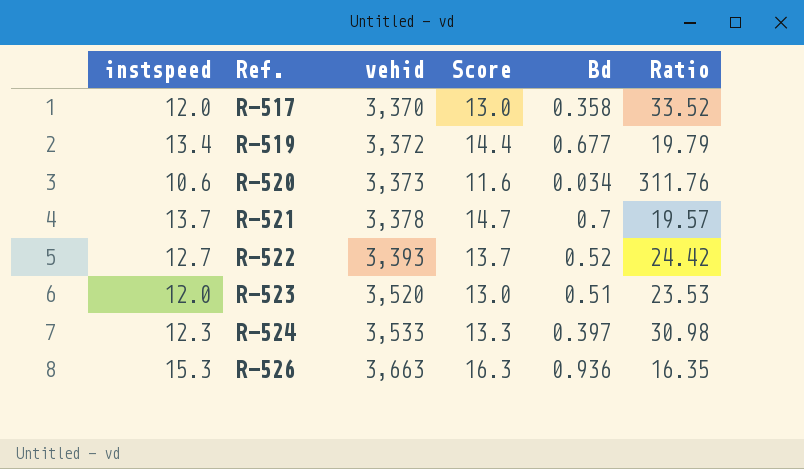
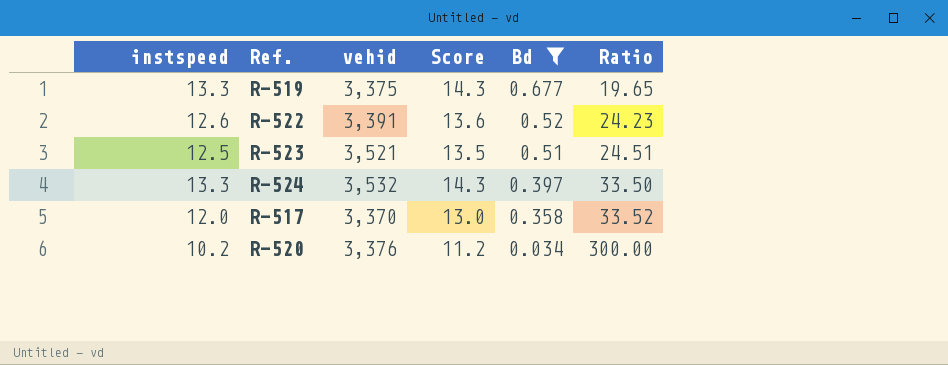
filter: none -> Bd <= 0.677
row order: Ref. ascending -> Bd descending
R-519 | instspeed: 13.4 -> 13.3
R-519 | vehid: 3,372 -> 3,375
R-519 | Score: 14.4 -> 14.3
R-519 | Ratio: 19.79 -> 19.65
R-522 | instspeed: 12.7 -> 12.6
R-522 | vehid: 3,393 -> 3,391
R-522 | Score: 13.7 -> 13.6
R-522 | Ratio: 24.42 -> 24.23
R-523 | instspeed: 12.0 -> 12.5
R-523 | vehid: 3,520 -> 3,521
R-523 | Score: 13.0 -> 13.5
R-523 | Ratio: 23.53 -> 24.51
R-524 | instspeed: 12.3 -> 13.3
R-524 | vehid: 3,533 -> 3,532
R-524 | Score: 13.3 -> 14.3
R-524 | Ratio: 30.98 -> 33.50
R-520 | instspeed: 10.6 -> 10.2
R-520 | vehid: 3,373 -> 3,376
R-520 | Score: 11.6 -> 11.2
R-520 | Ratio: 311.76 -> 300.00

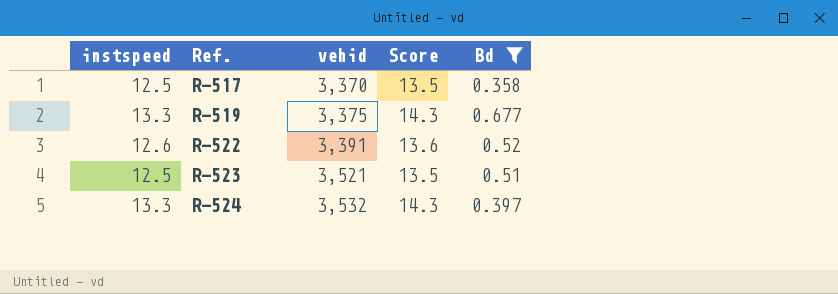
row order: Bd descending -> Ref. ascending
column Ratio | formula: [instspeed] / [Bd] -> none
row R-520: 10.2 | 3,376 | 11.2 | 0.034 | 300.00 -> none
R-517 | instspeed: 12.0 -> 12.5
R-517 | Score: 13.0 -> 13.5

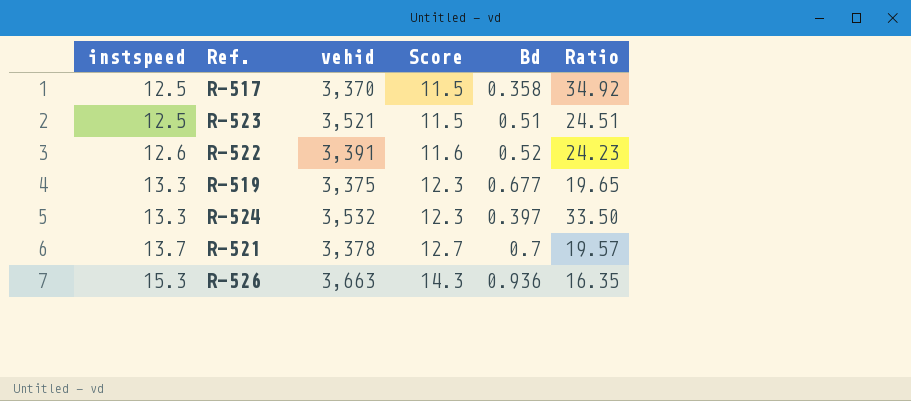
filter: Bd <= 0.677 -> none
row order: Ref. ascending -> instspeed ascending
column Score | formula: [instspeed] + 1 -> [instspeed] - 1
column Ratio | formula: none -> [instspeed] / [Bd]

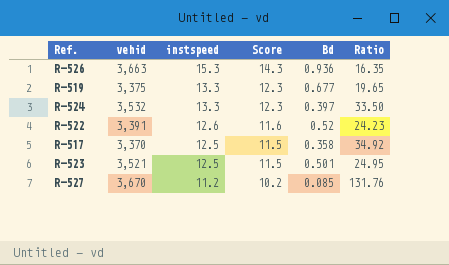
row order: instspeed ascending -> instspeed descending
column instspeed | position: 1 -> 3
row R-521: 13.7 | 3,378 | 12.7 | 0.7 | 19.57 -> none
R-523 | Bd: 0.51 -> 0.501
R-523 | Ratio: 24.51 -> 24.95
row R-527: none -> 3,670 | 11.2 | 10.2 | 0.085 | 131.76

